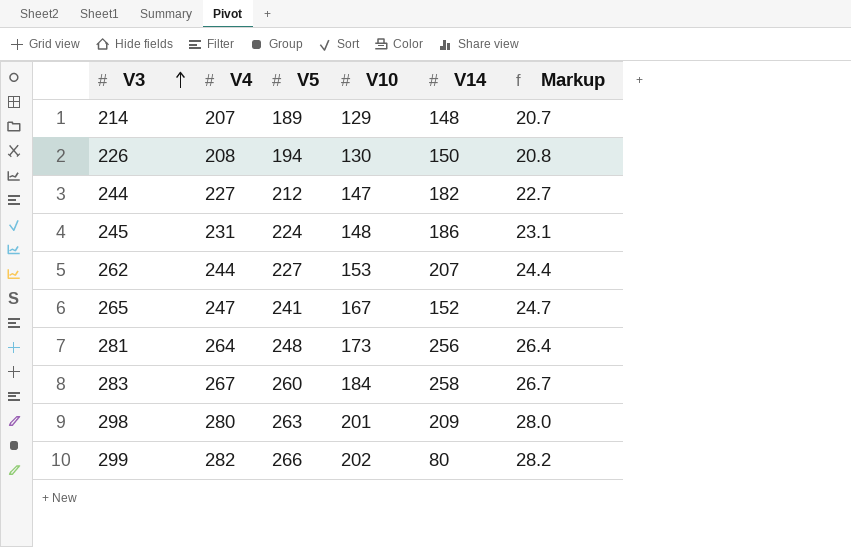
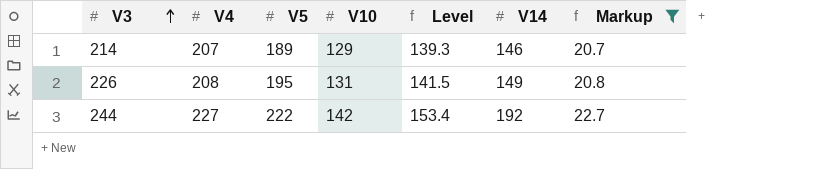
filter: none -> Markup <= 22.7
column Level | formula: none -> [V10] * 1.08
214 | V14: 148 -> 146
226 | V5: 194 -> 195
226 | V10: 130 -> 131
226 | V14: 150 -> 149
244 | V5: 212 -> 222
244 | V10: 147 -> 142
244 | V14: 182 -> 192

